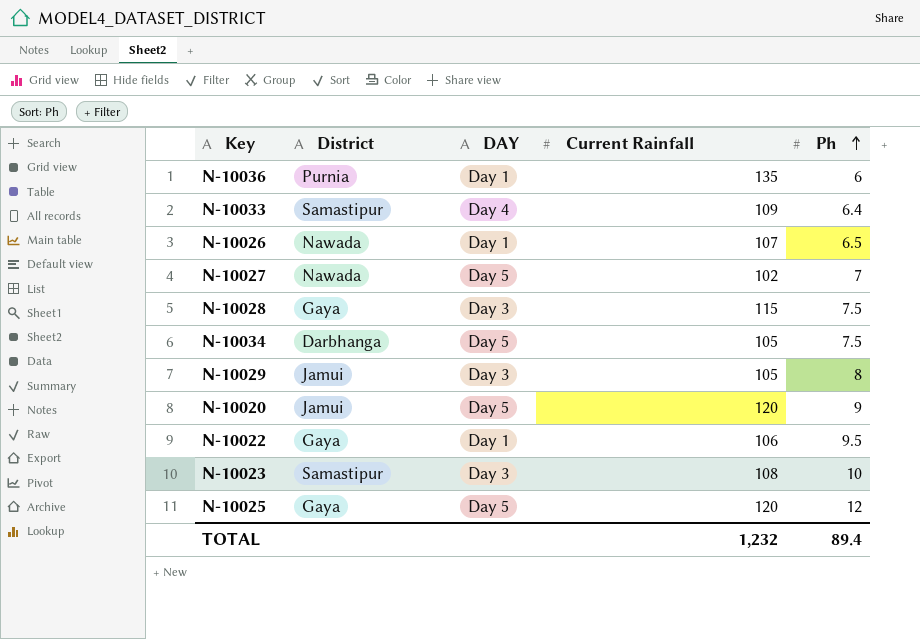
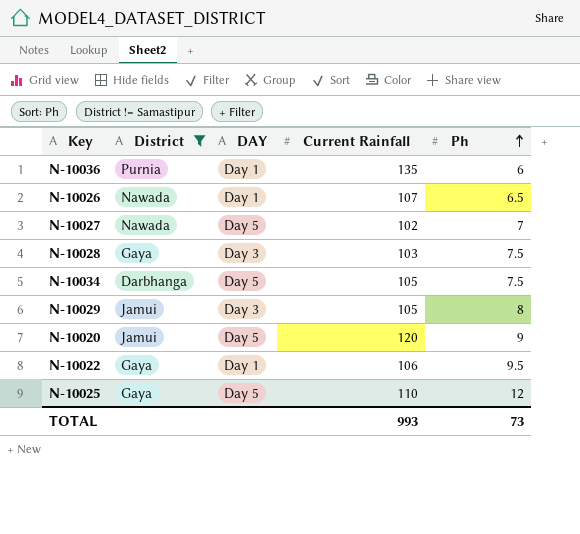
filter: none -> District != Samastipur
N-10028 | Current Rainfall: 115 -> 103
N-10025 | Current Rainfall: 120 -> 110
TOTAL | Current Rainfall: 1,232 -> 993
TOTAL | Ph: 89.4 -> 73

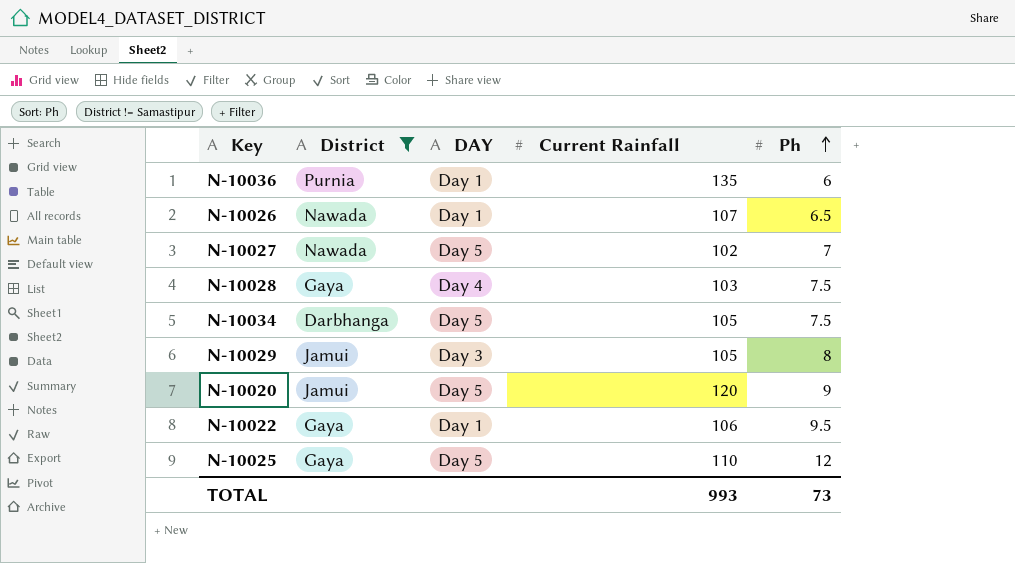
N-10028 | DAY: Day 3 -> Day 4

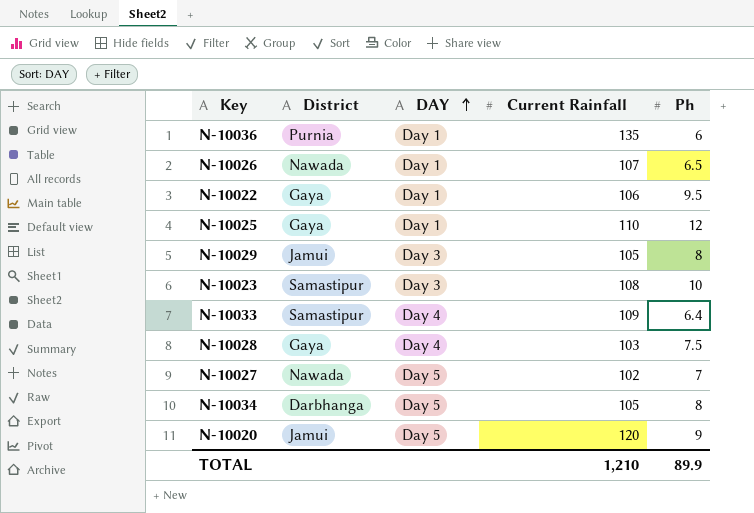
filter: District != Samastipur -> none
row order: Ph ascending -> DAY ascending
N-10025 | DAY: Day 5 -> Day 1
N-10034 | Ph: 7.5 -> 8
TOTAL | Current Rainfall: 993 -> 1,210
TOTAL | Ph: 73 -> 89.9

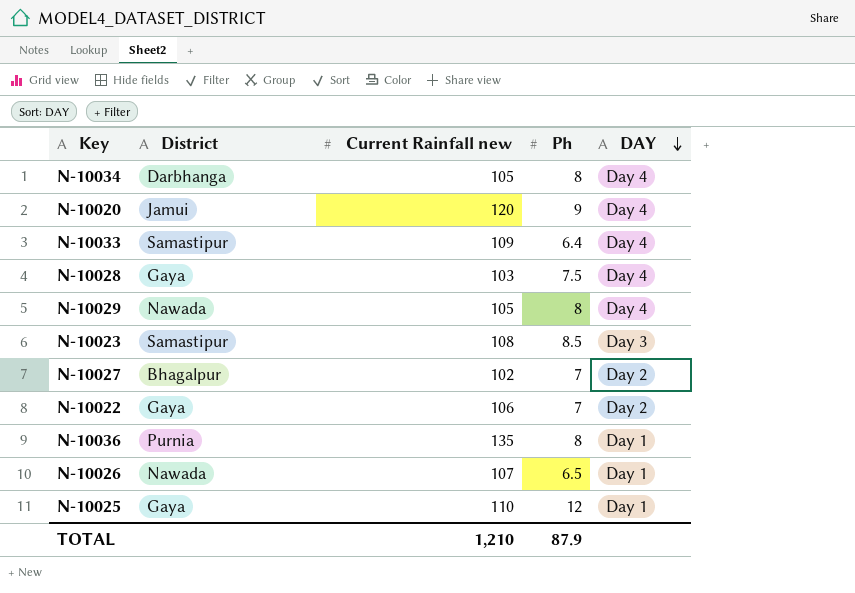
row order: DAY ascending -> DAY descending
column name: Current Rainfall -> Current Rainfall new
column DAY | position: 3 -> 5
N-10034 | DAY: Day 5 -> Day 4
N-10020 | DAY: Day 5 -> Day 4
N-10029 | District: Jamui -> Nawada
N-10029 | DAY: Day 3 -> Day 4
N-10023 | Ph: 10 -> 8.5
N-10027 | District: Nawada -> Bhagalpur
N-10027 | DAY: Day 5 -> Day 2
N-10022 | Ph: 9.5 -> 7
N-10022 | DAY: Day 1 -> Day 2
N-10036 | Ph: 6 -> 8
TOTAL | Ph: 89.9 -> 87.9

